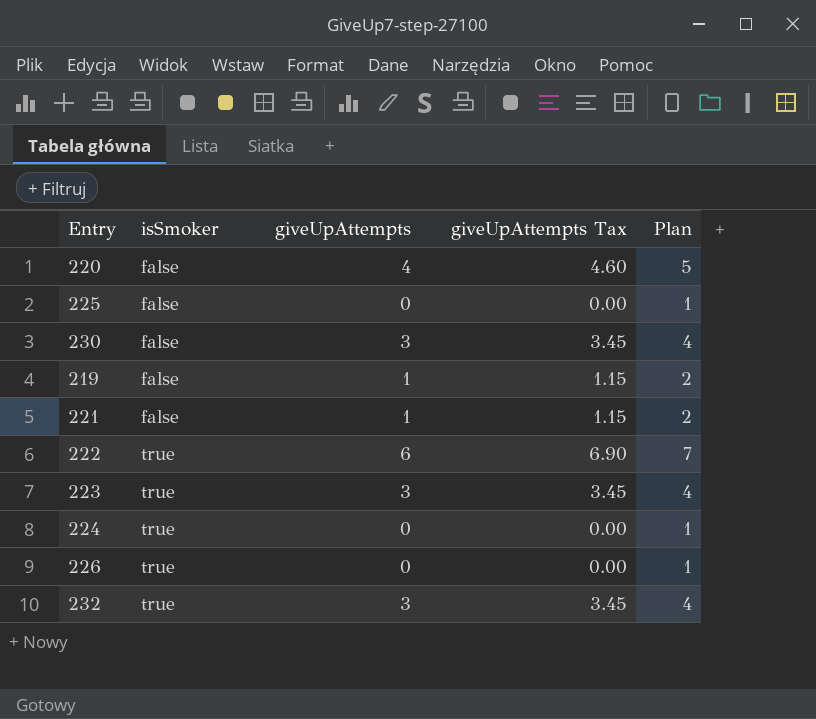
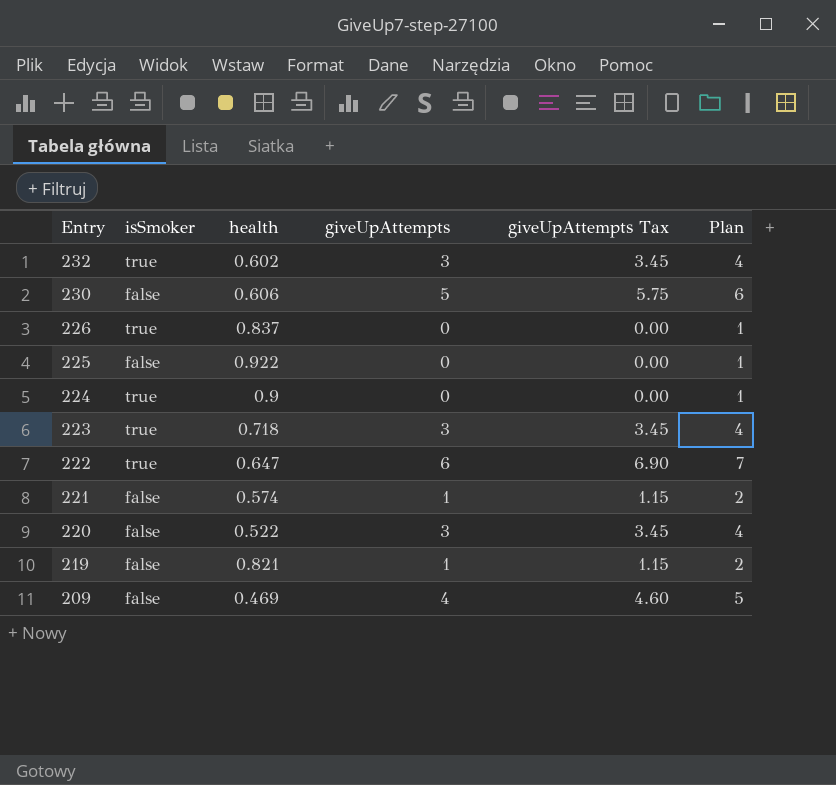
row order: isSmoker ascending -> Entry descending
column health | position: none -> 3
230 | giveUpAttempts: 3 -> 5
230 | giveUpAttempts Tax: 3.45 -> 5.75
230 | Plan: 4 -> 6
220 | giveUpAttempts: 4 -> 3
220 | giveUpAttempts Tax: 4.60 -> 3.45
220 | Plan: 5 -> 4
row 209: none -> false | 0.469 | 4 | 4.60 | 5

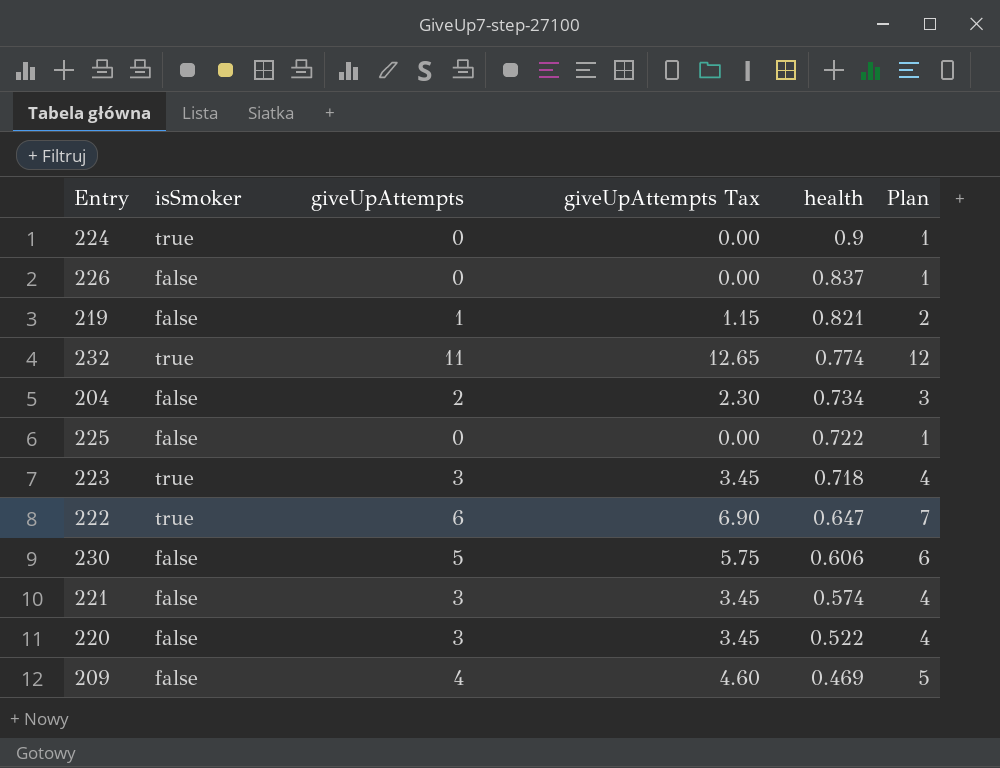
row order: Entry descending -> health descending
column health | position: 3 -> 5
226 | isSmoker: true -> false
232 | giveUpAttempts: 3 -> 11
232 | giveUpAttempts Tax: 3.45 -> 12.65
232 | health: 0.602 -> 0.774
232 | Plan: 4 -> 12
row 204: none -> false | 2 | 2.30 | 0.734 | 3
225 | health: 0.922 -> 0.722
221 | giveUpAttempts: 1 -> 3
221 | giveUpAttempts Tax: 1.15 -> 3.45
221 | Plan: 2 -> 4

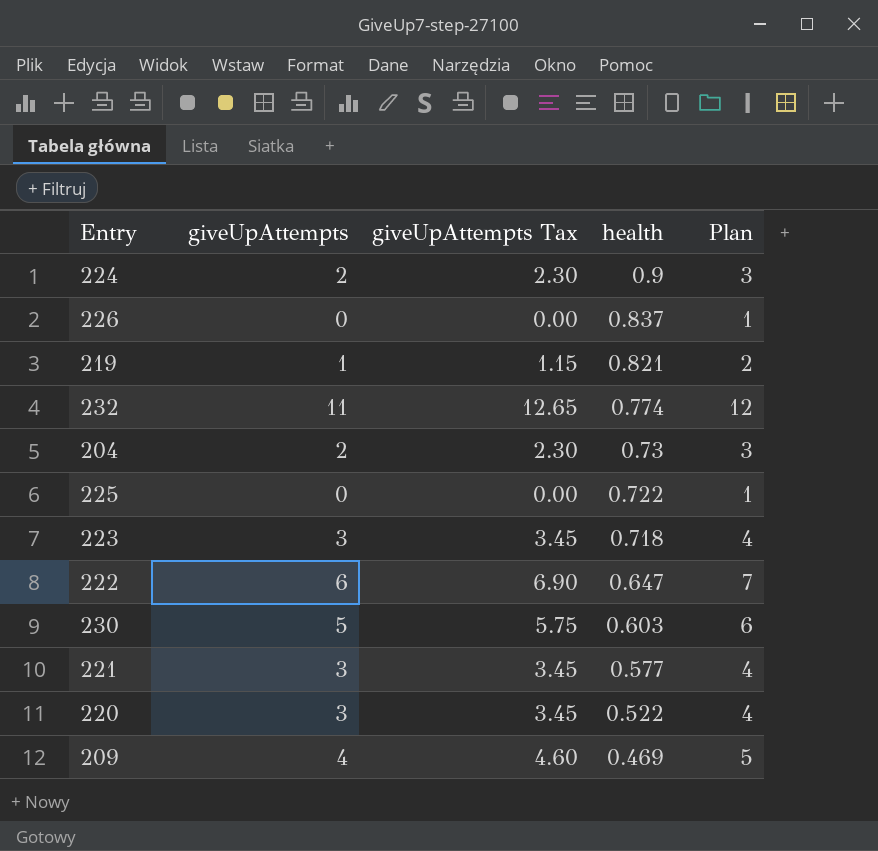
column isSmoker | position: 2 -> none
224 | giveUpAttempts: 0 -> 2
224 | giveUpAttempts Tax: 0.00 -> 2.30
224 | Plan: 1 -> 3
204 | health: 0.734 -> 0.73
230 | health: 0.606 -> 0.603
221 | health: 0.574 -> 0.577

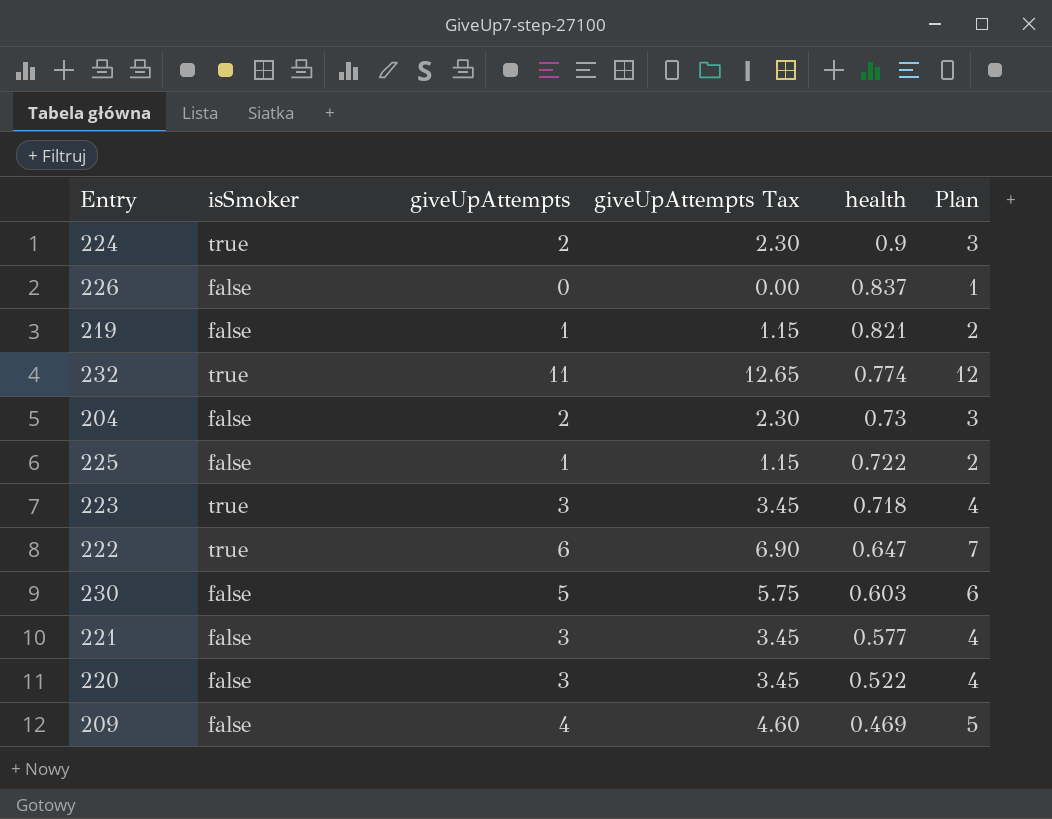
column isSmoker | position: none -> 2
225 | giveUpAttempts: 0 -> 1
225 | giveUpAttempts Tax: 0.00 -> 1.15
225 | Plan: 1 -> 2

